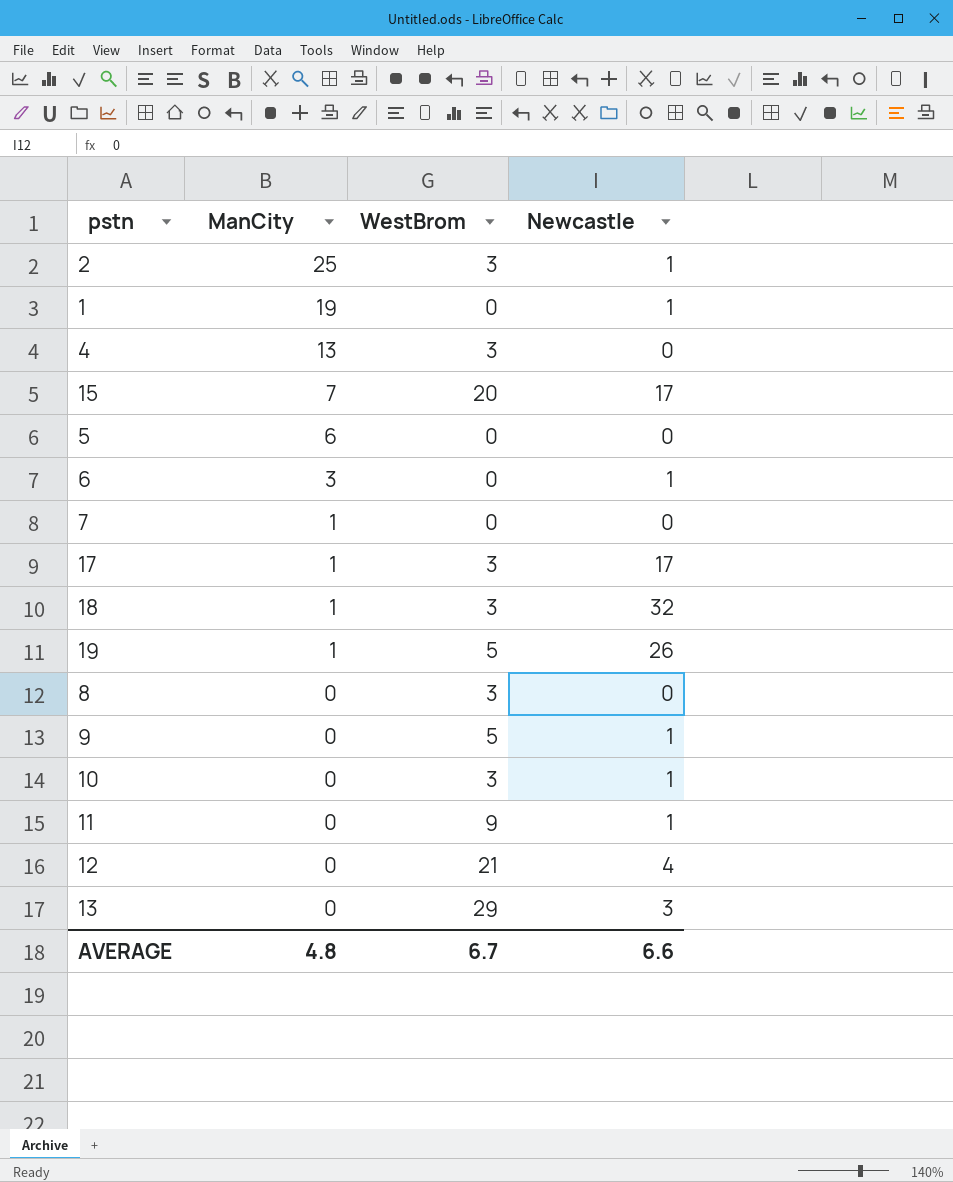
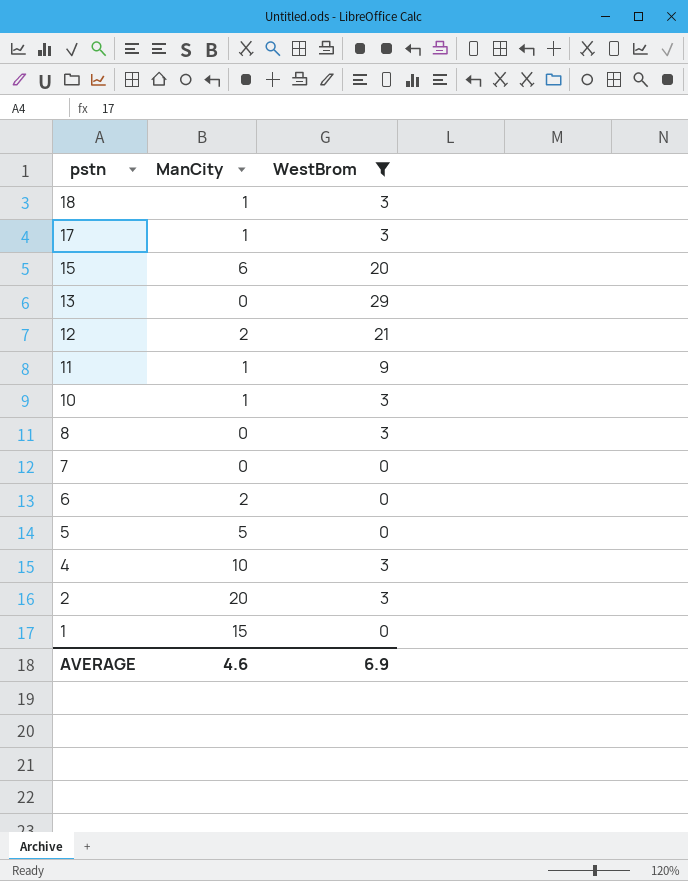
filter: none -> WestBrom != 5
row order: ManCity descending -> pstn descending
column Newcastle | position: 4 -> none
15 | ManCity: 7 -> 6
12 | ManCity: 0 -> 2
11 | ManCity: 0 -> 1
10 | ManCity: 0 -> 1
7 | ManCity: 1 -> 0
6 | ManCity: 3 -> 2
5 | ManCity: 6 -> 5
4 | ManCity: 13 -> 10
2 | ManCity: 25 -> 20
1 | ManCity: 19 -> 15
AVERAGE | ManCity: 4.8 -> 4.6
AVERAGE | WestBrom: 6.7 -> 6.9

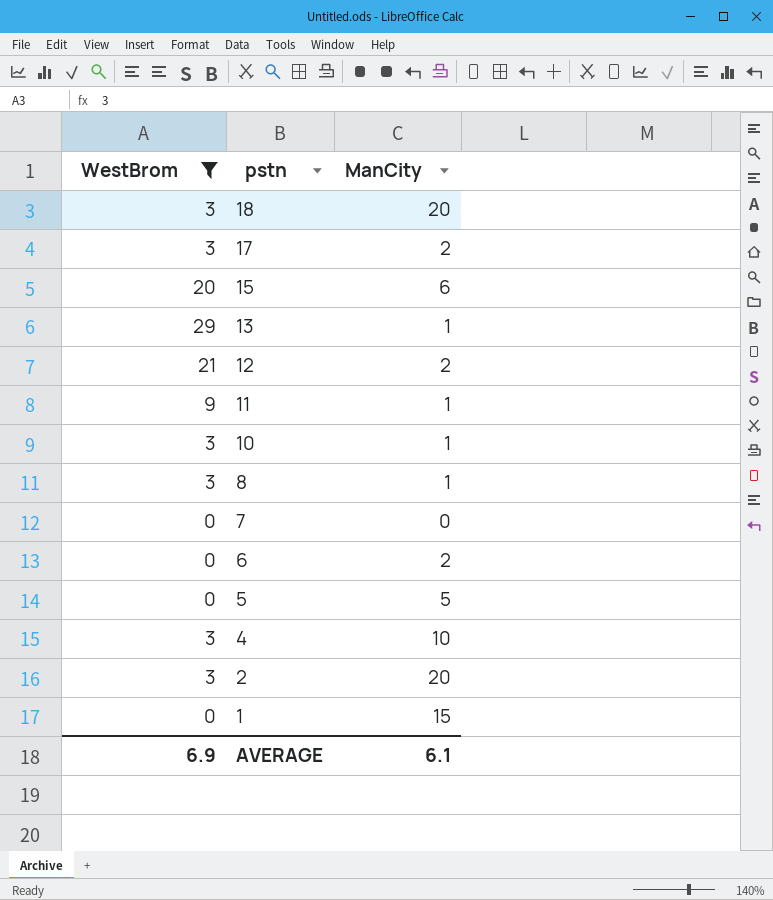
column WestBrom | position: 3 -> 1
18 | ManCity: 1 -> 20
17 | ManCity: 1 -> 2
13 | ManCity: 0 -> 1
8 | ManCity: 0 -> 1
AVERAGE | ManCity: 4.6 -> 6.1

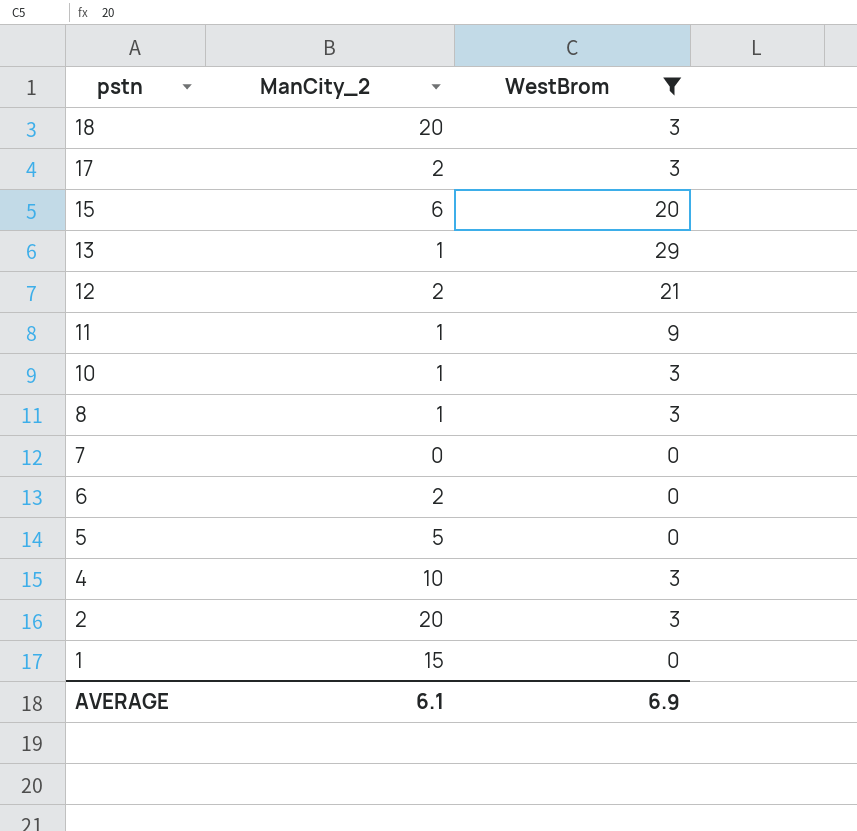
column name: ManCity -> ManCity_2
column WestBrom | position: 1 -> 3

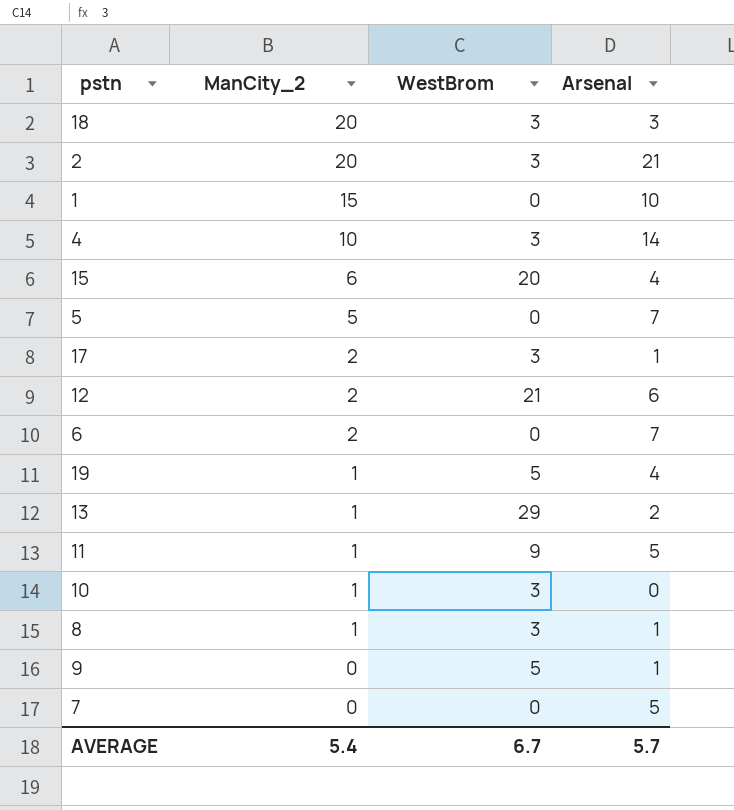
filter: WestBrom != 5 -> none
row order: pstn descending -> ManCity_2 descending
column Arsenal | position: none -> 4
AVERAGE | ManCity_2: 6.1 -> 5.4
AVERAGE | WestBrom: 6.9 -> 6.7

